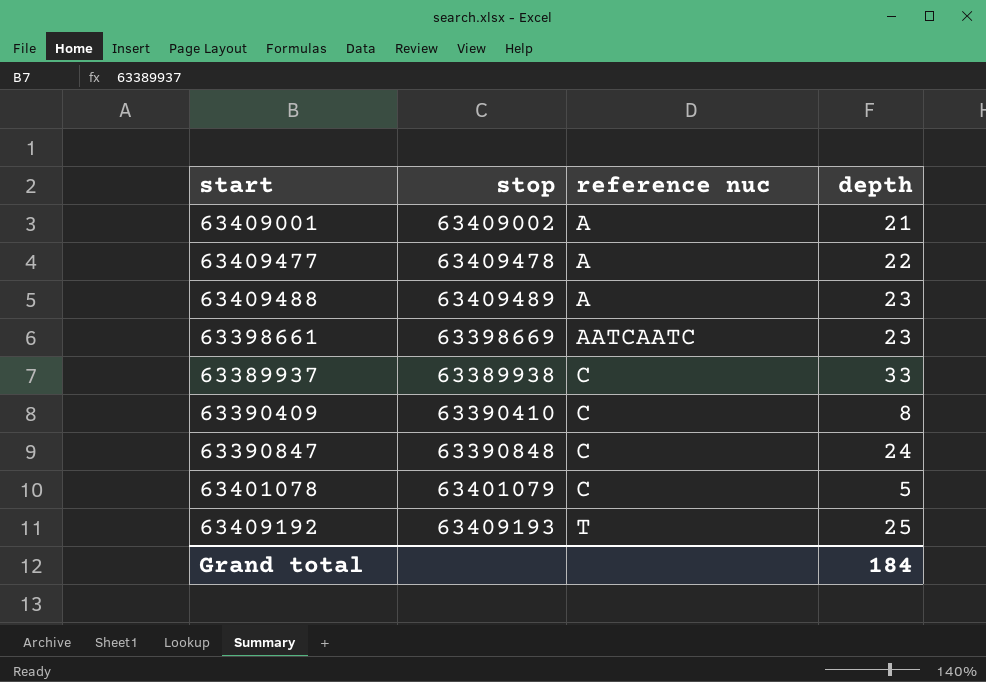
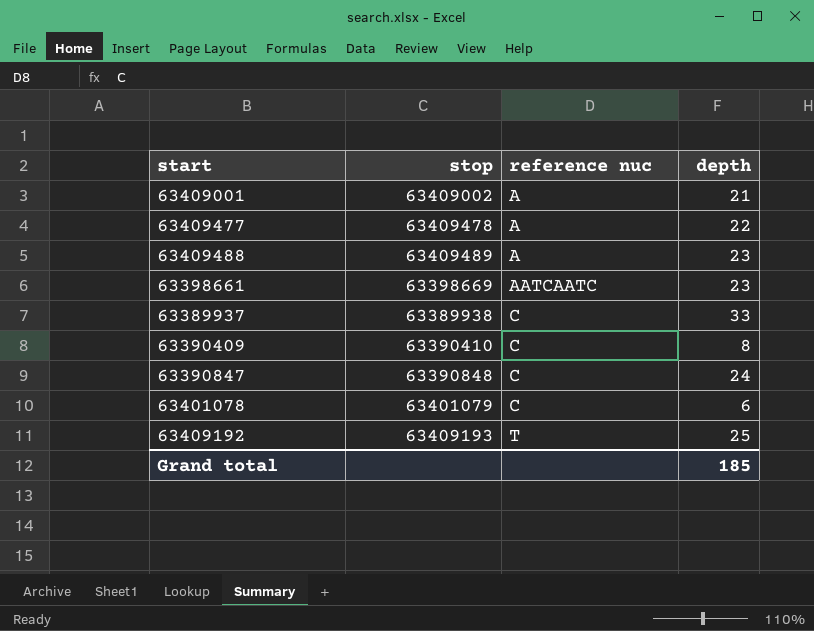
63401078 | depth: 5 -> 6
Grand total | depth: 184 -> 185

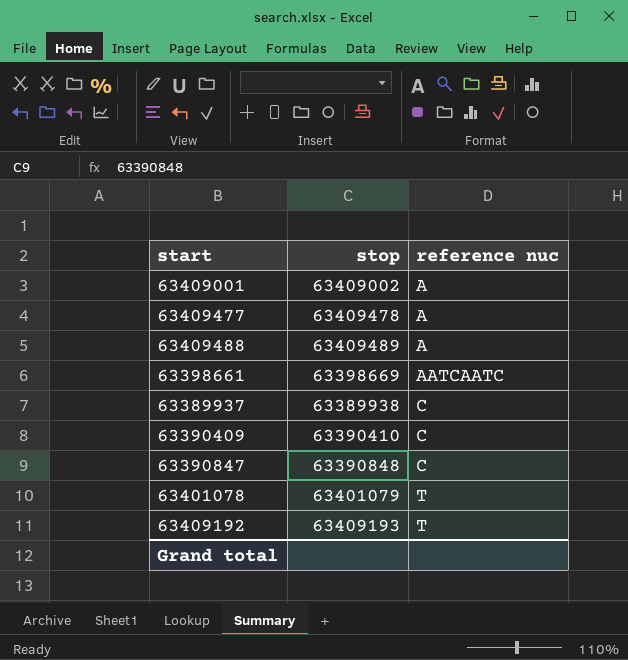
column depth | position: 4 -> none
63401078 | reference nuc: C -> T

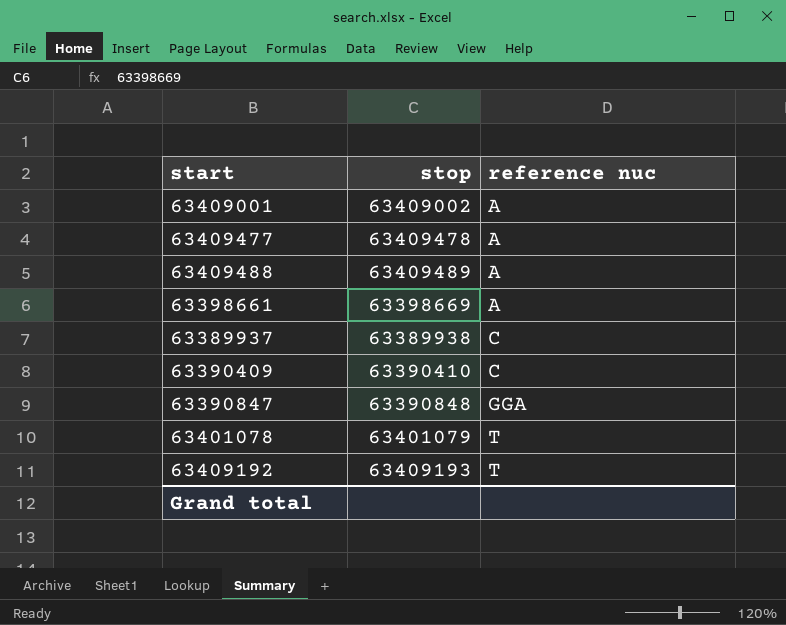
63398661 | reference nuc: AATCAATC -> A
63390847 | reference nuc: C -> GGA

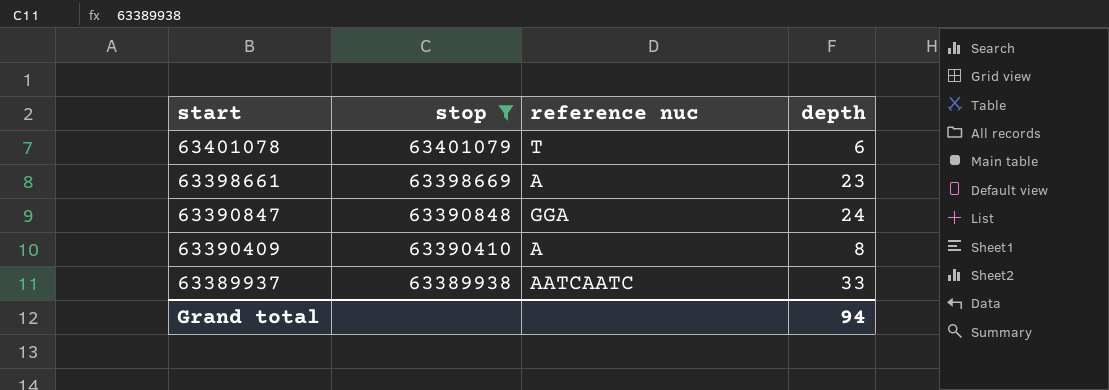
filter: none -> stop <= 63401079
row order: reference nuc ascending -> start descending
column depth | position: none -> 4
63390409 | reference nuc: C -> A
63389937 | reference nuc: C -> AATCAATC

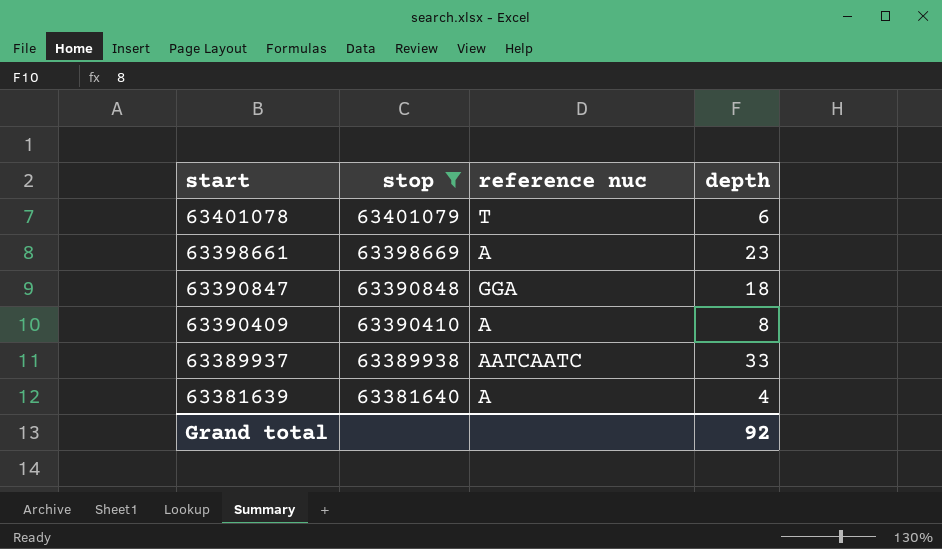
63390847 | depth: 24 -> 18
row 63381639: none -> 63381640 | A | 4
Grand total | depth: 94 -> 92

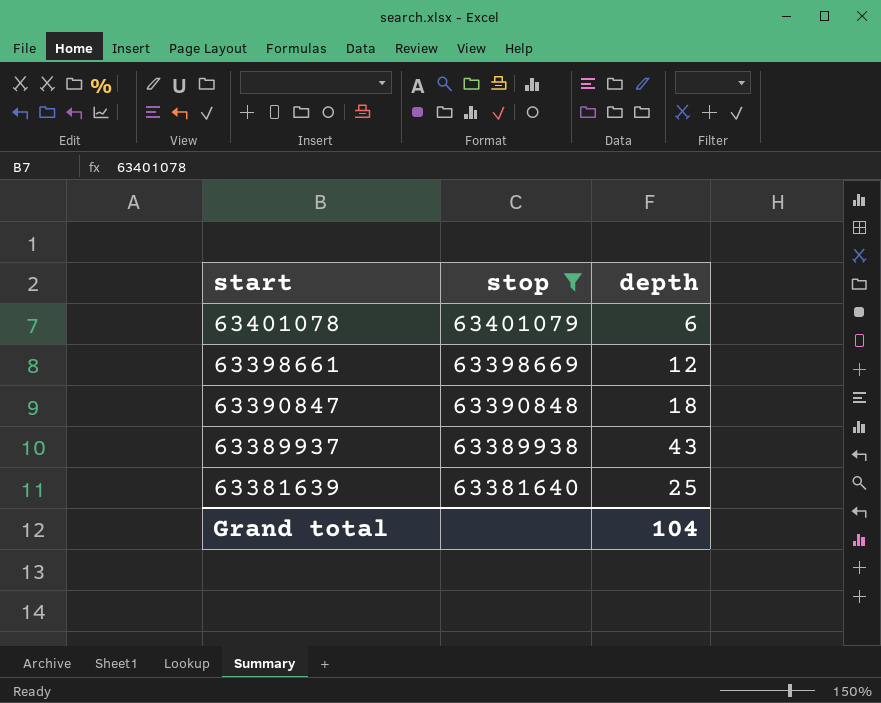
column reference nuc | position: 3 -> none
row 63390409: 63390410 | A | 8 -> none
63398661 | depth: 23 -> 12
63389937 | depth: 33 -> 43
63381639 | depth: 4 -> 25
Grand total | depth: 92 -> 104

